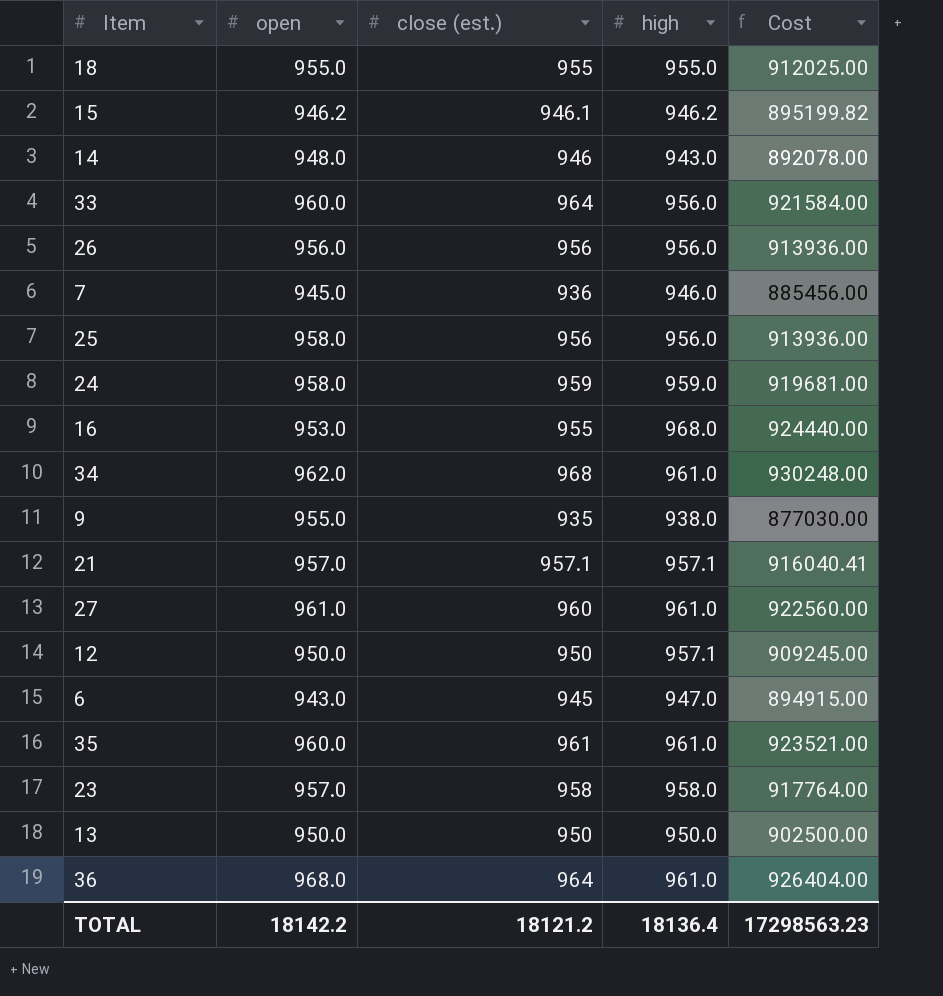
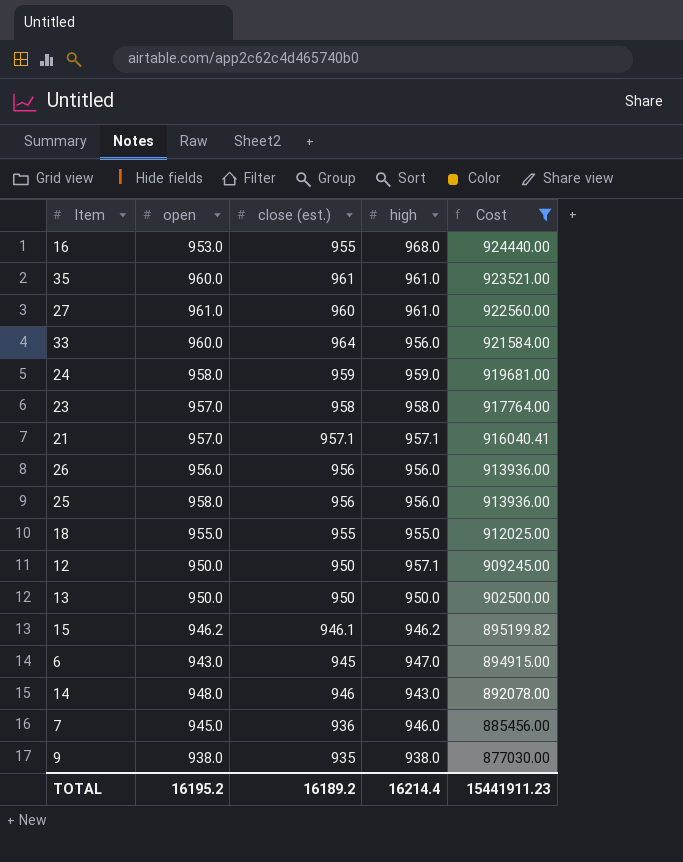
filter: none -> Cost <= 924440.00
row order: none -> Cost descending
9 | open: 955.0 -> 938.0
TOTAL | open: 18142.2 -> 16195.2
TOTAL | close (est.): 18121.2 -> 16189.2
TOTAL | high: 18136.4 -> 16214.4
TOTAL | Cost: 17298563.23 -> 15441911.23

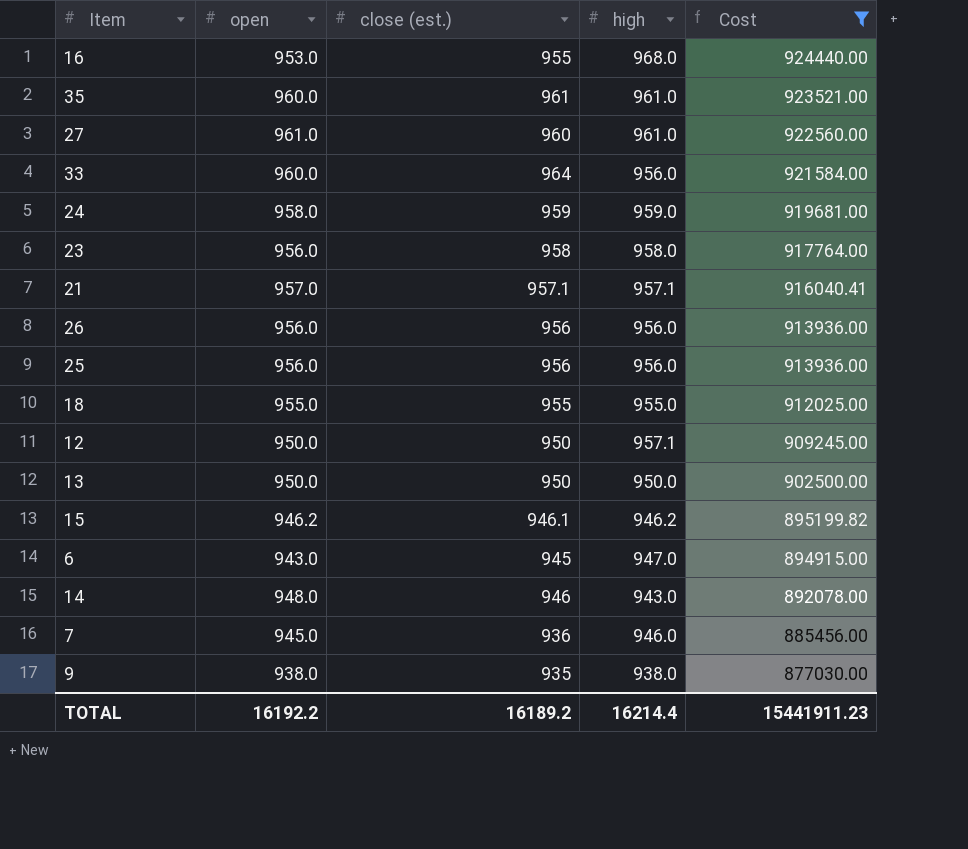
23 | open: 957.0 -> 956.0
25 | open: 958.0 -> 956.0
TOTAL | open: 16195.2 -> 16192.2

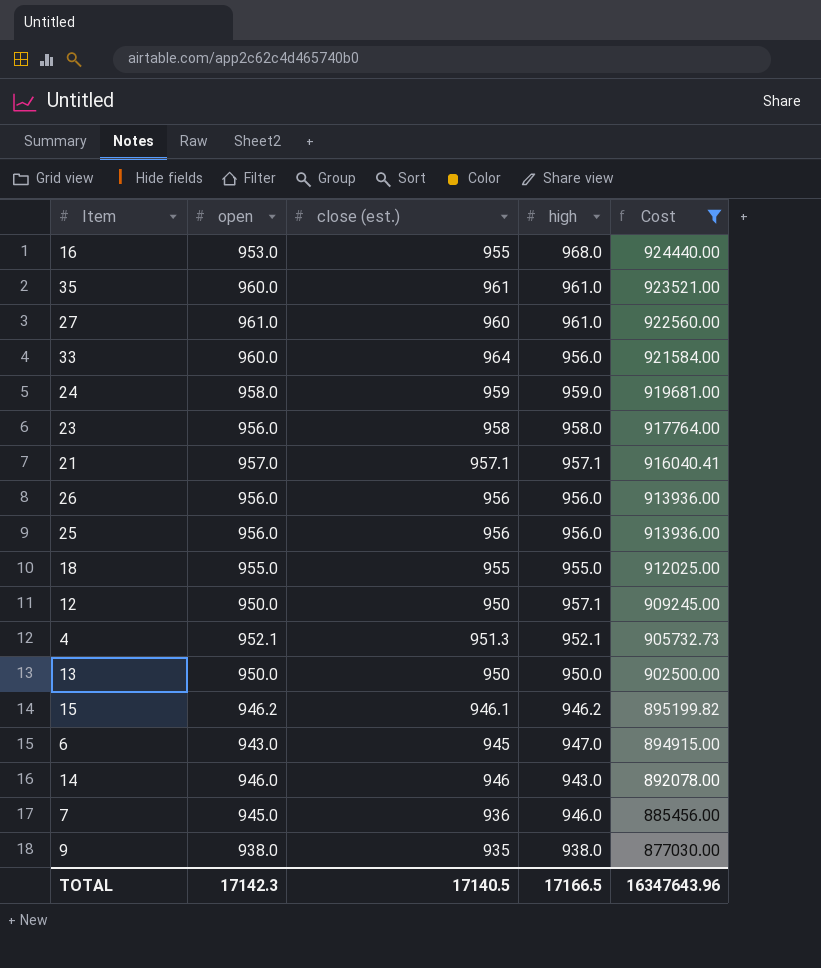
row 4: none -> 952.1 | 951.3 | 952.1 | 905732.73
14 | open: 948.0 -> 946.0
TOTAL | open: 16192.2 -> 17142.3
TOTAL | close (est.): 16189.2 -> 17140.5
TOTAL | high: 16214.4 -> 17166.5
TOTAL | Cost: 15441911.23 -> 16347643.96

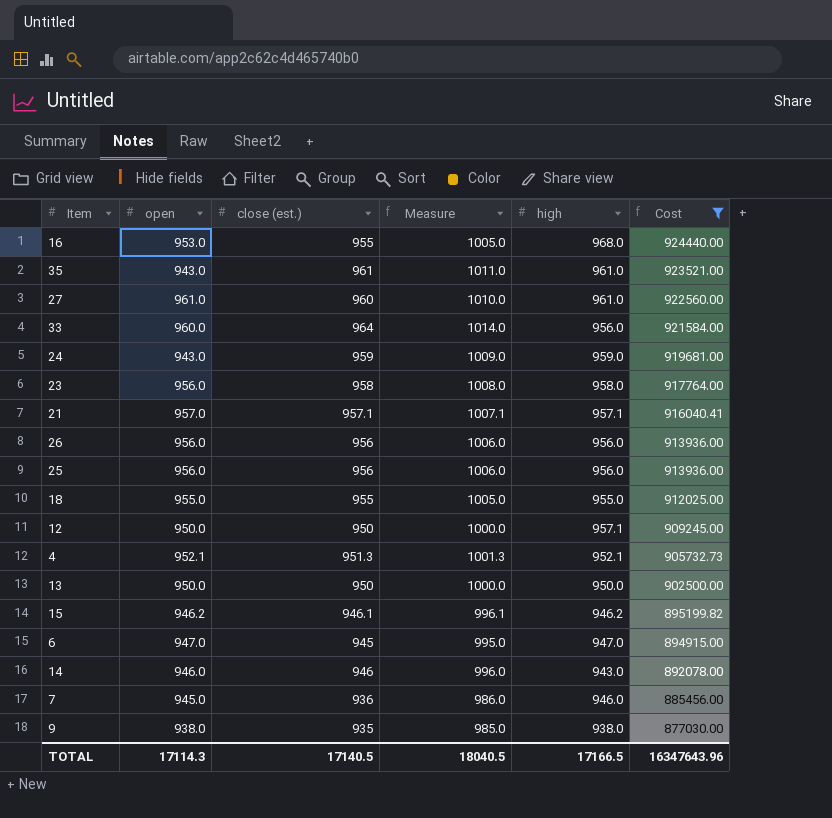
column Measure | formula: none -> [close (est.)] + 50
35 | open: 960.0 -> 943.0
24 | open: 958.0 -> 943.0
6 | open: 943.0 -> 947.0
TOTAL | open: 17142.3 -> 17114.3

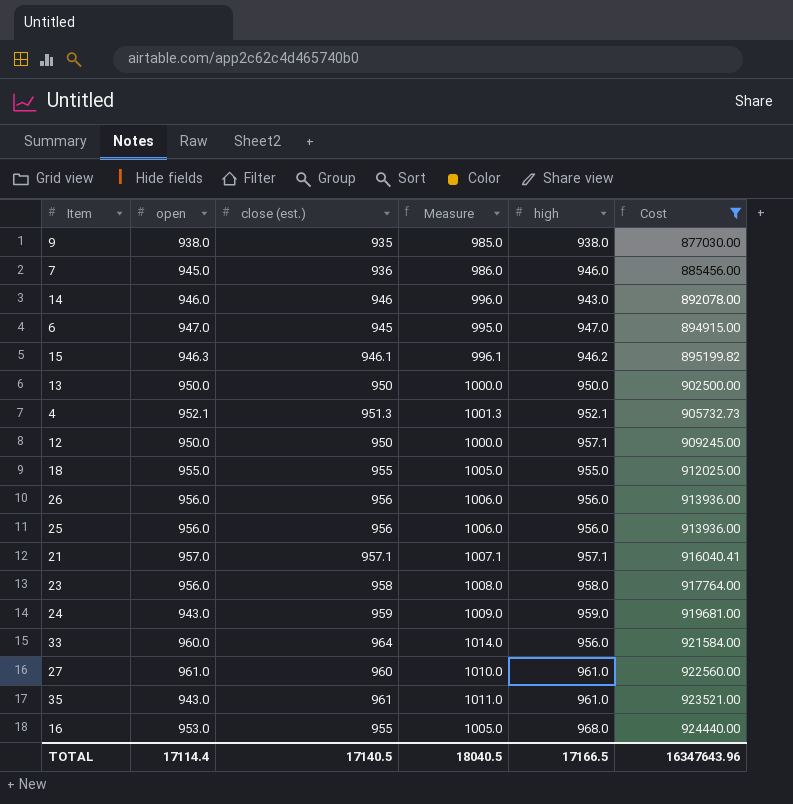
row order: Cost descending -> Cost ascending
15 | open: 946.2 -> 946.3
TOTAL | open: 17114.3 -> 17114.4

